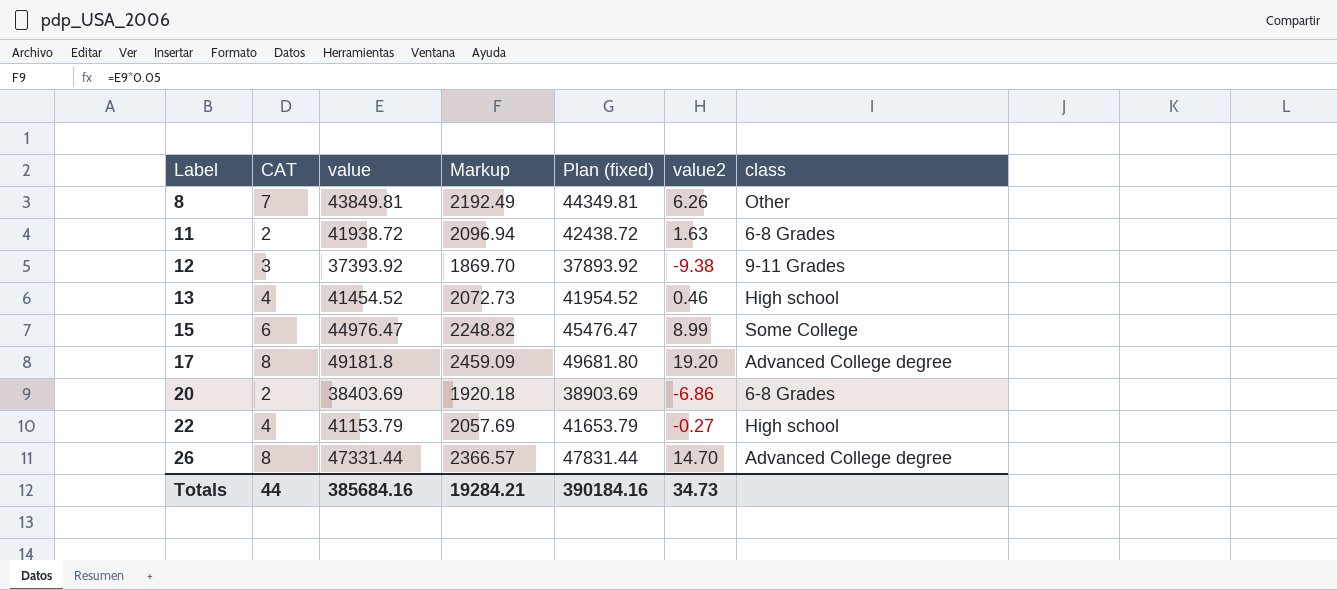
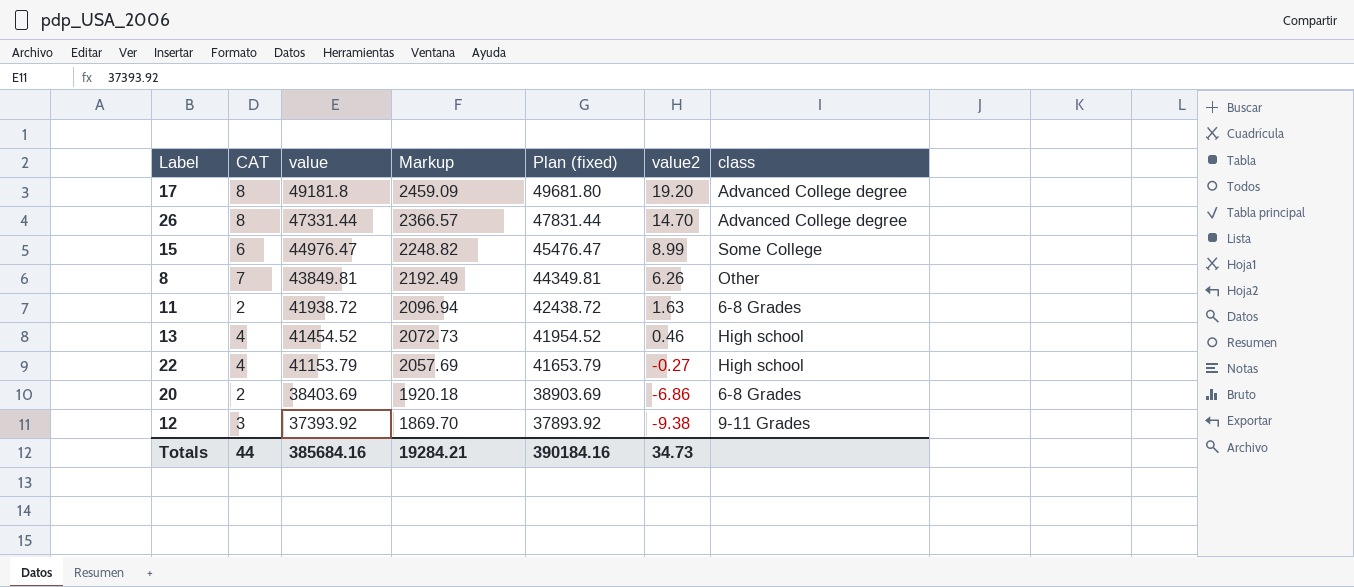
row order: Label ascending -> value descending

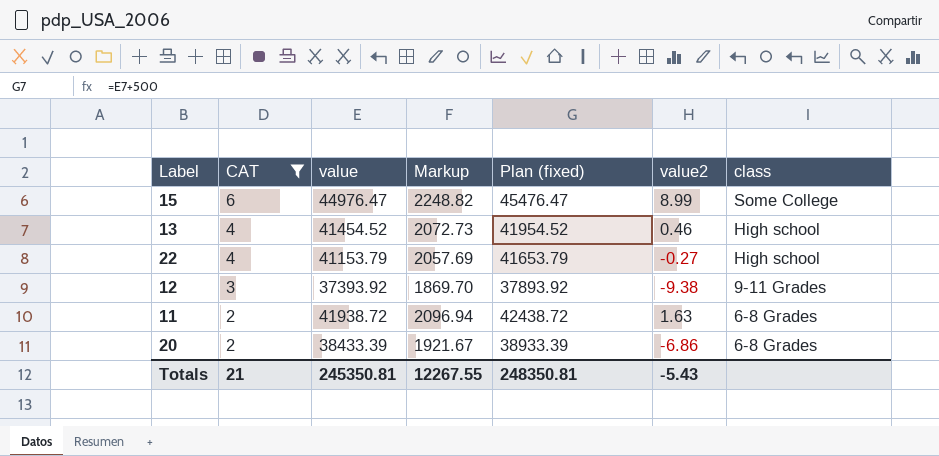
filter: none -> CAT <= 6
row order: value descending -> CAT descending
20 | value: 38403.69 -> 38433.39
20 | Markup: 1920.18 -> 1921.67
20 | Plan (fixed): 38903.69 -> 38933.39
Totals | CAT: 44 -> 21
Totals | value: 385684.16 -> 245350.81
Totals | Markup: 19284.21 -> 12267.55
Totals | Plan (fixed): 390184.16 -> 248350.81
Totals | value2: 34.73 -> -5.43

